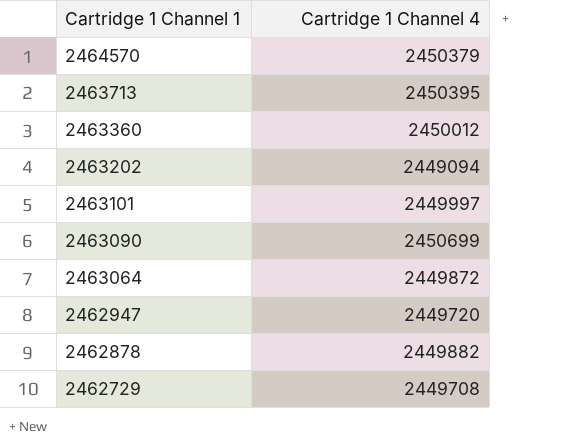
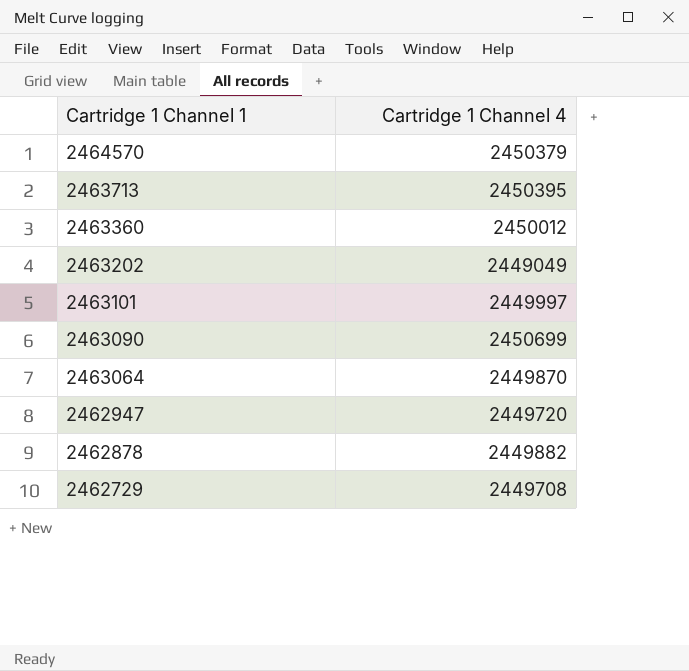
2463202 | Cartridge 1 Channel 4: 2449094 -> 2449049
2463064 | Cartridge 1 Channel 4: 2449872 -> 2449870

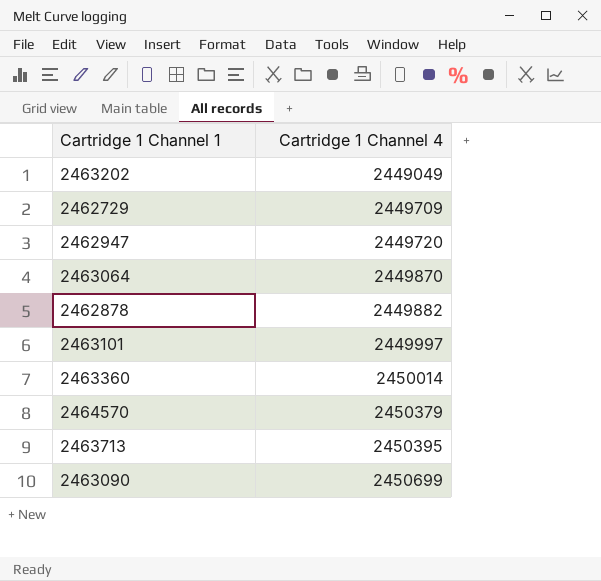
row order: Cartridge 1 Channel 1 descending -> Cartridge 1 Channel 4 ascending
2462729 | Cartridge 1 Channel 4: 2449708 -> 2449709
2463360 | Cartridge 1 Channel 4: 2450012 -> 2450014

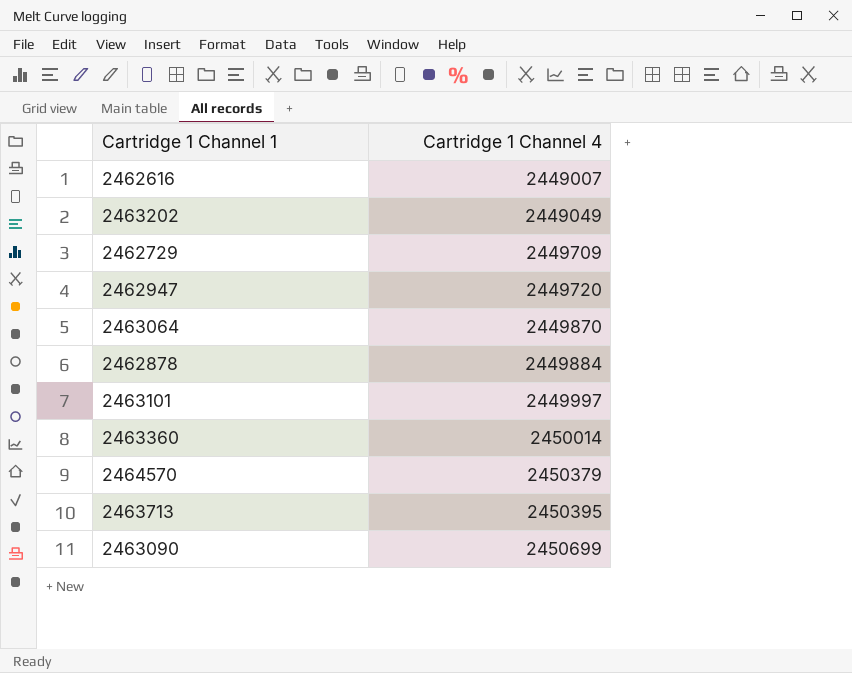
row 2462616: none -> 2449007
2462878 | Cartridge 1 Channel 4: 2449882 -> 2449884

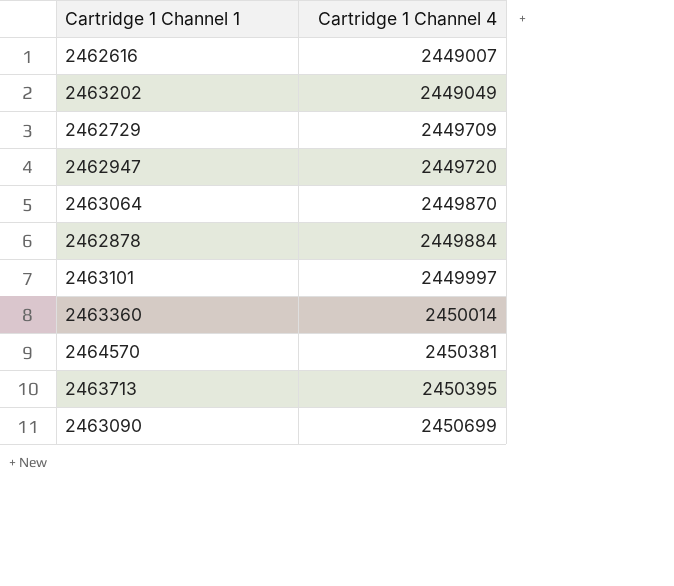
2464570 | Cartridge 1 Channel 4: 2450379 -> 2450381

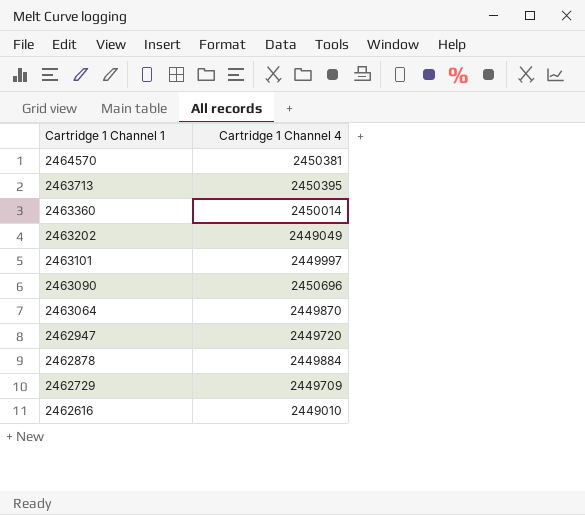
row order: Cartridge 1 Channel 4 ascending -> Cartridge 1 Channel 1 descending
2463090 | Cartridge 1 Channel 4: 2450699 -> 2450696
2462616 | Cartridge 1 Channel 4: 2449007 -> 2449010

